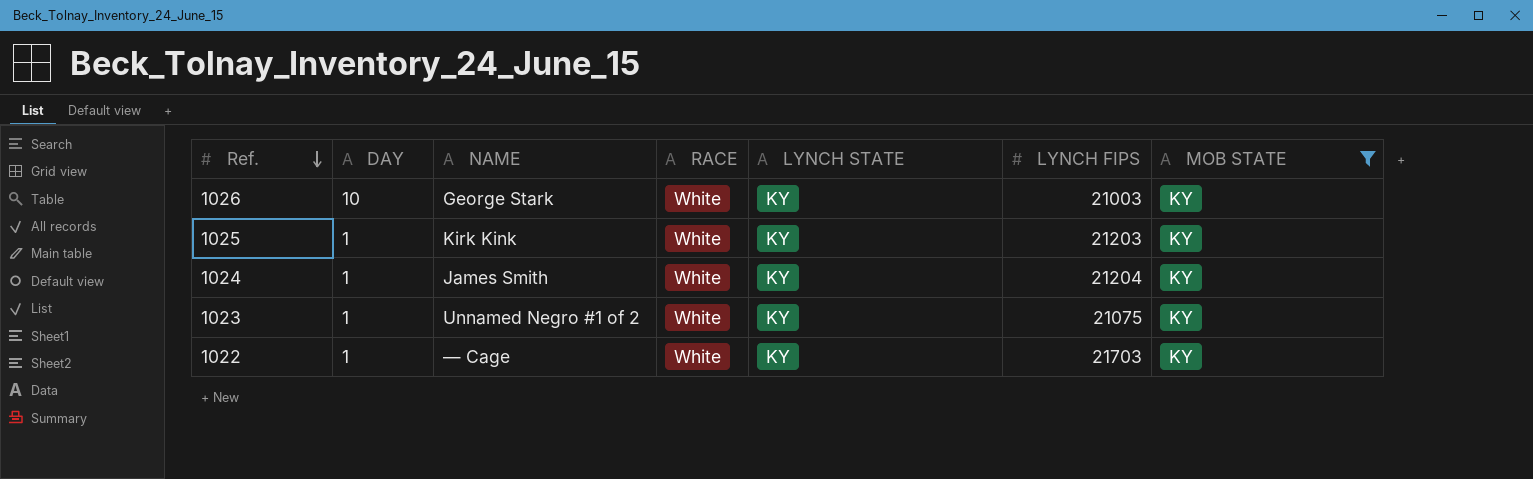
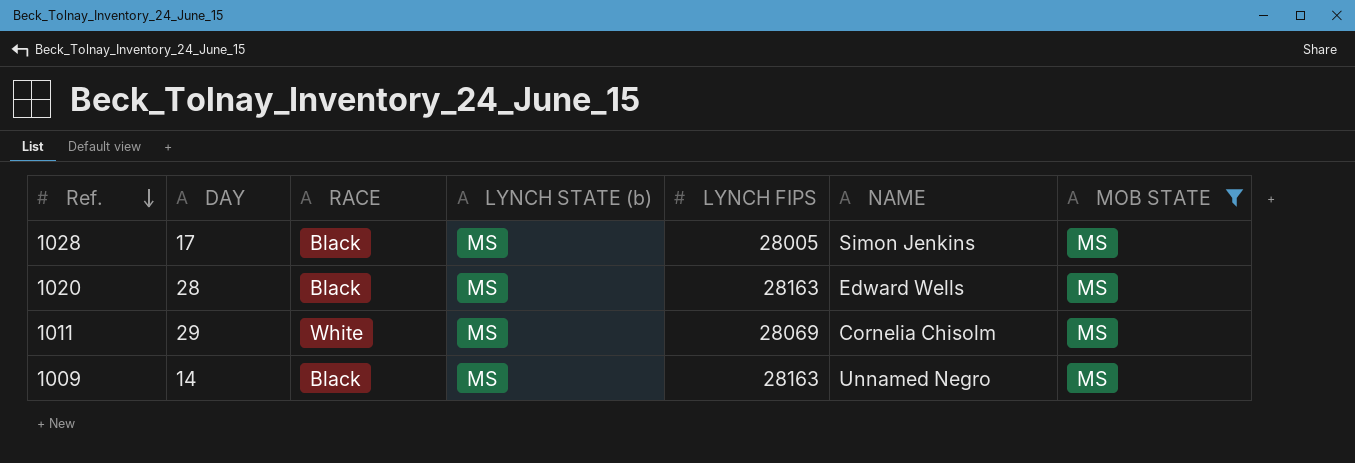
filter: MOB STATE = KY -> MOB STATE = MS
column name: LYNCH STATE -> LYNCH STATE (b)
column NAME | position: 3 -> 6

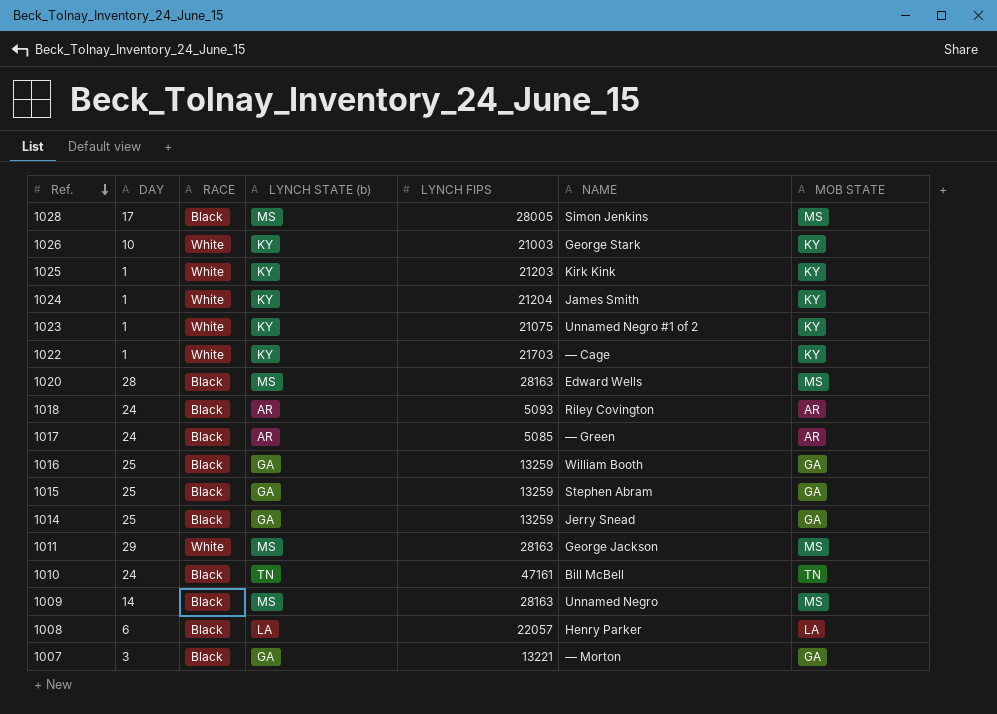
filter: MOB STATE = MS -> none
1011 | LYNCH FIPS: 28069 -> 28163
1011 | NAME: Cornelia Chisolm -> George Jackson

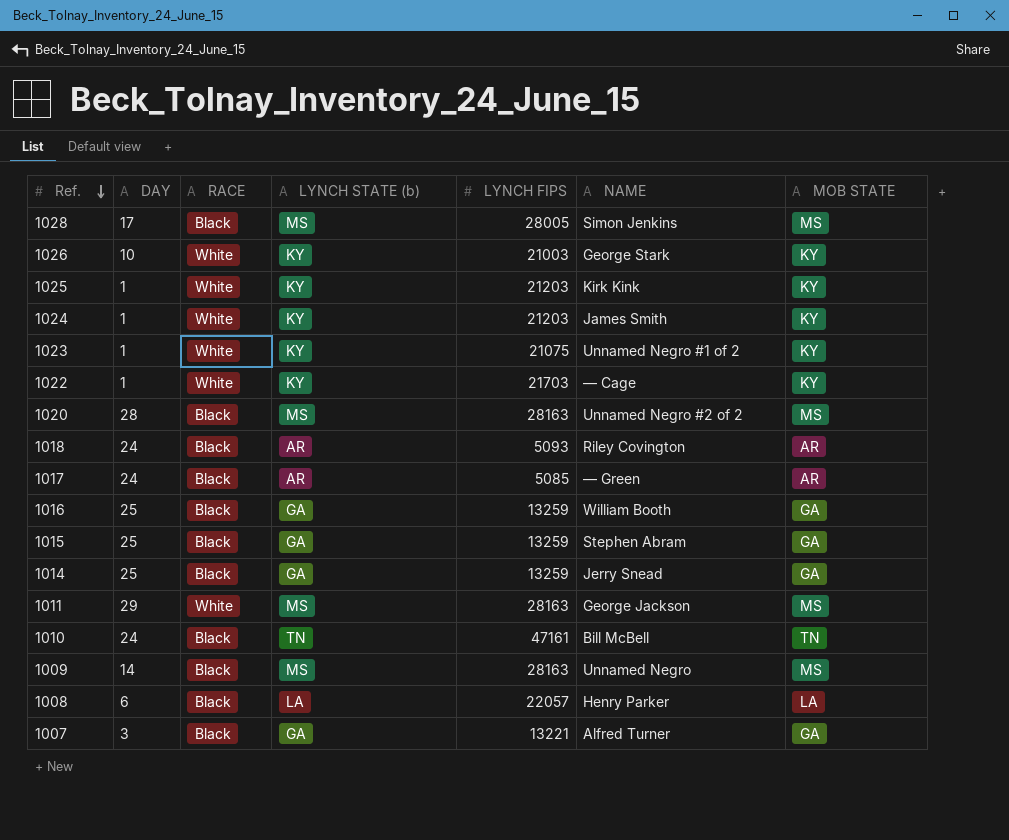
1024 | LYNCH FIPS: 21204 -> 21203
1020 | NAME: Edward Wells -> Unnamed Negro #2 of 2
1007 | NAME: — Morton -> Alfred Turner

